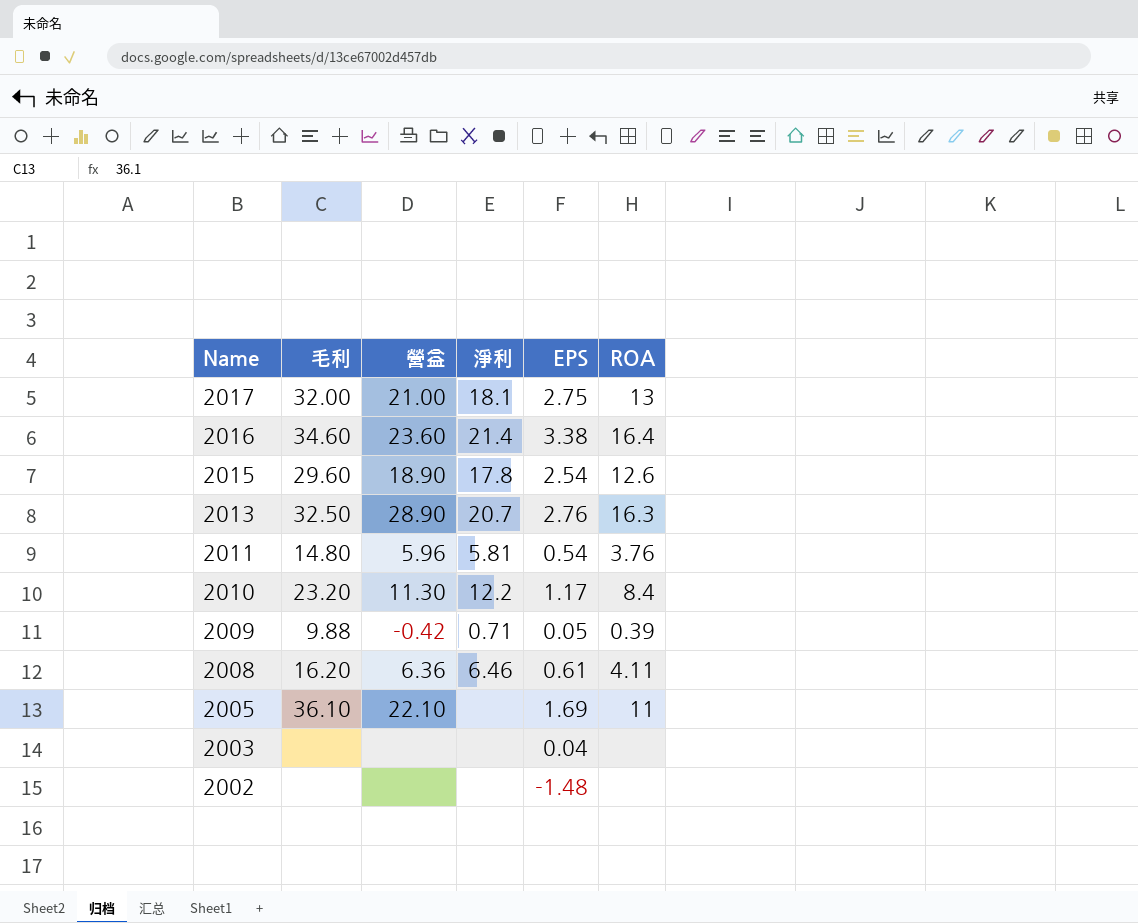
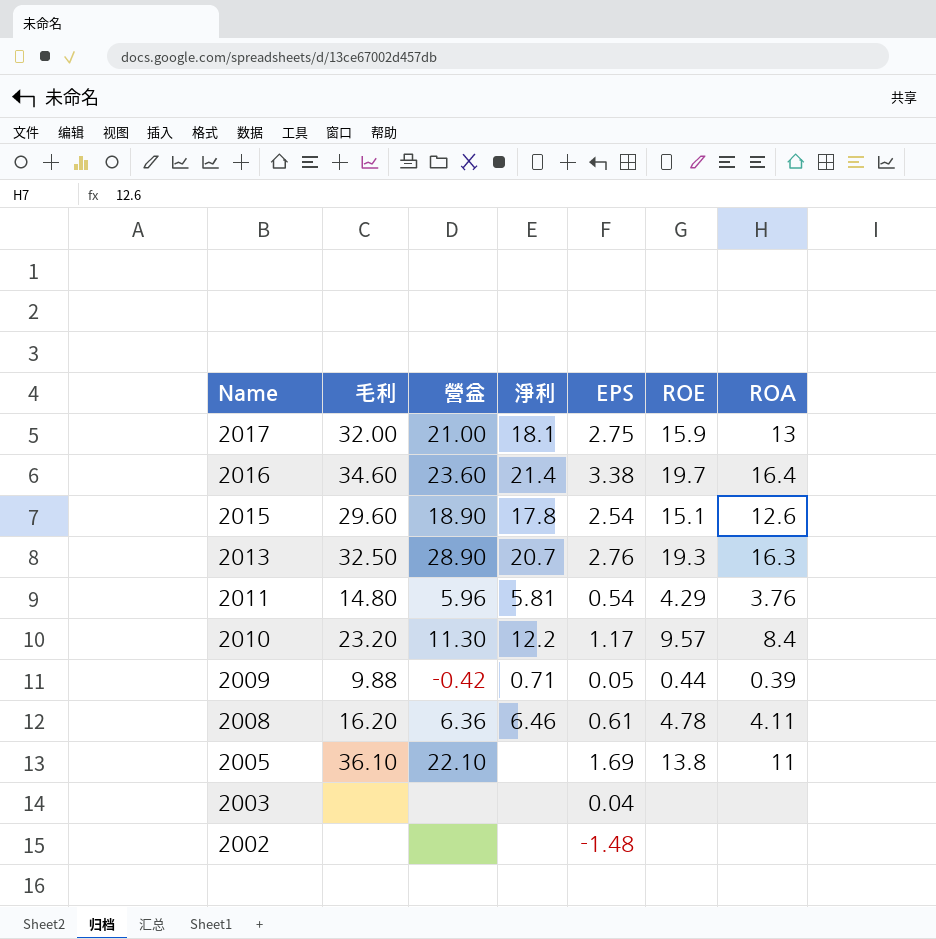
column ROE | position: none -> 6

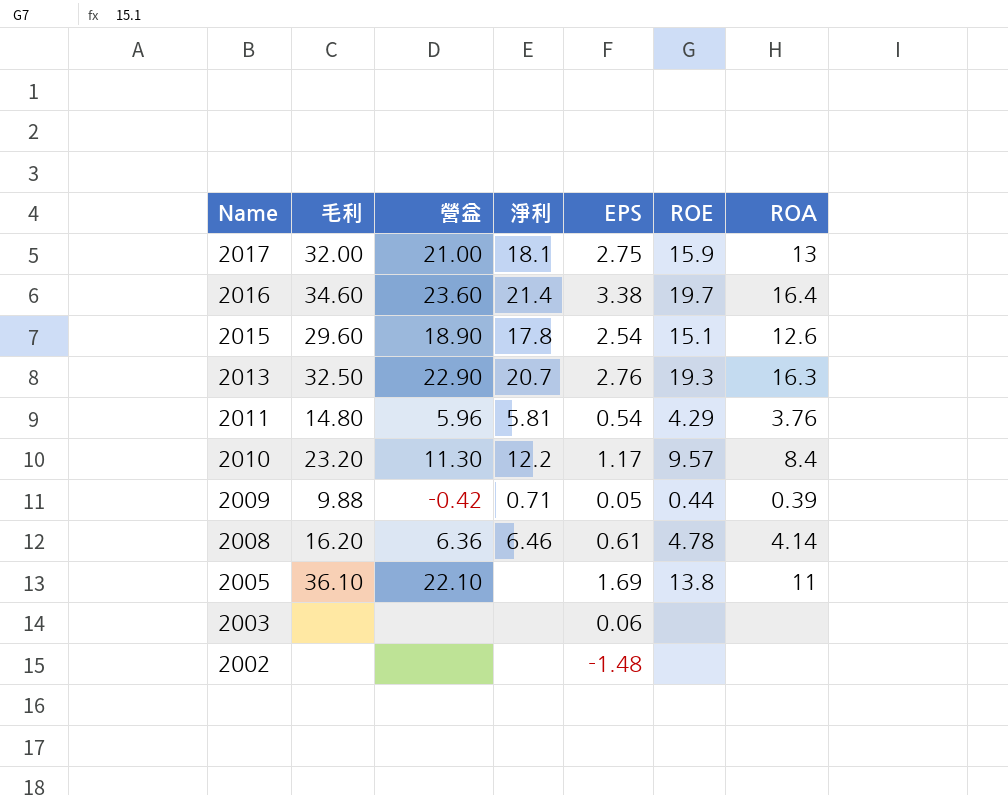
2013 | 營益: 28.90 -> 22.90
2008 | ROA: 4.11 -> 4.14
2003 | EPS: 0.04 -> 0.06

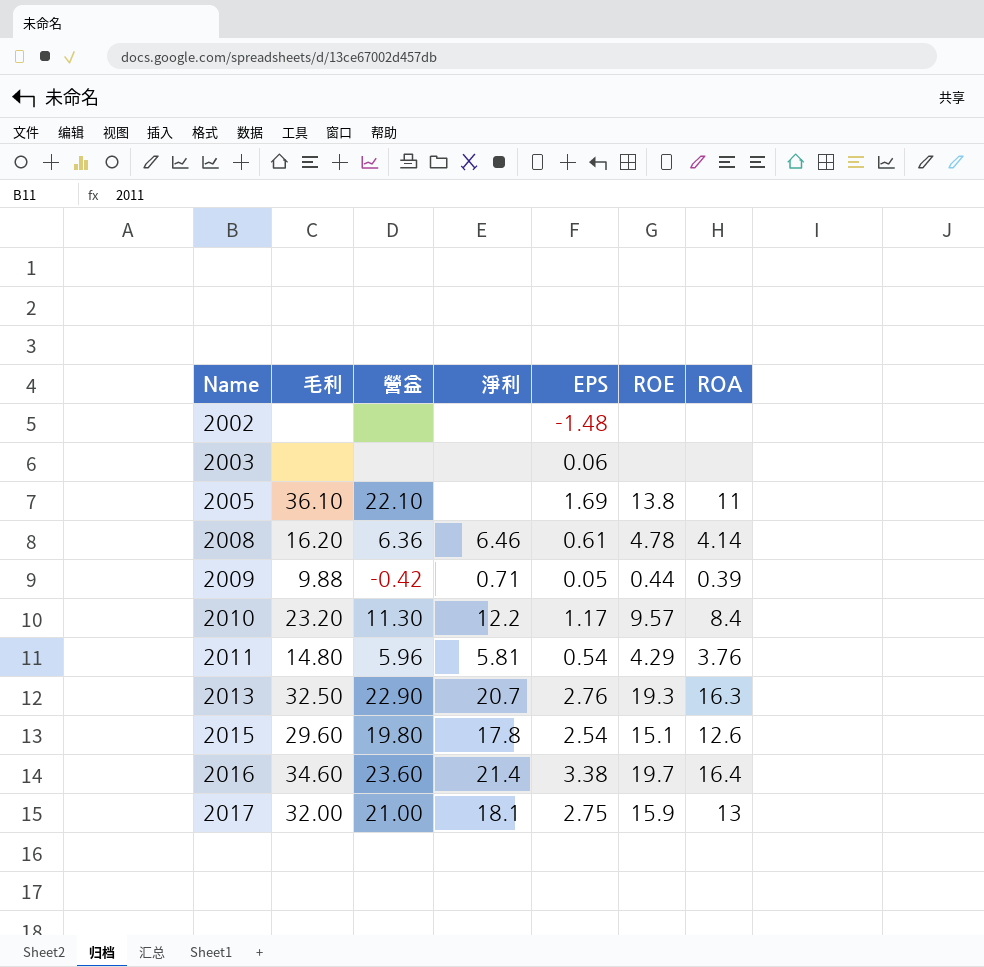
row order: Name descending -> Name ascending
2015 | 營益: 18.90 -> 19.80

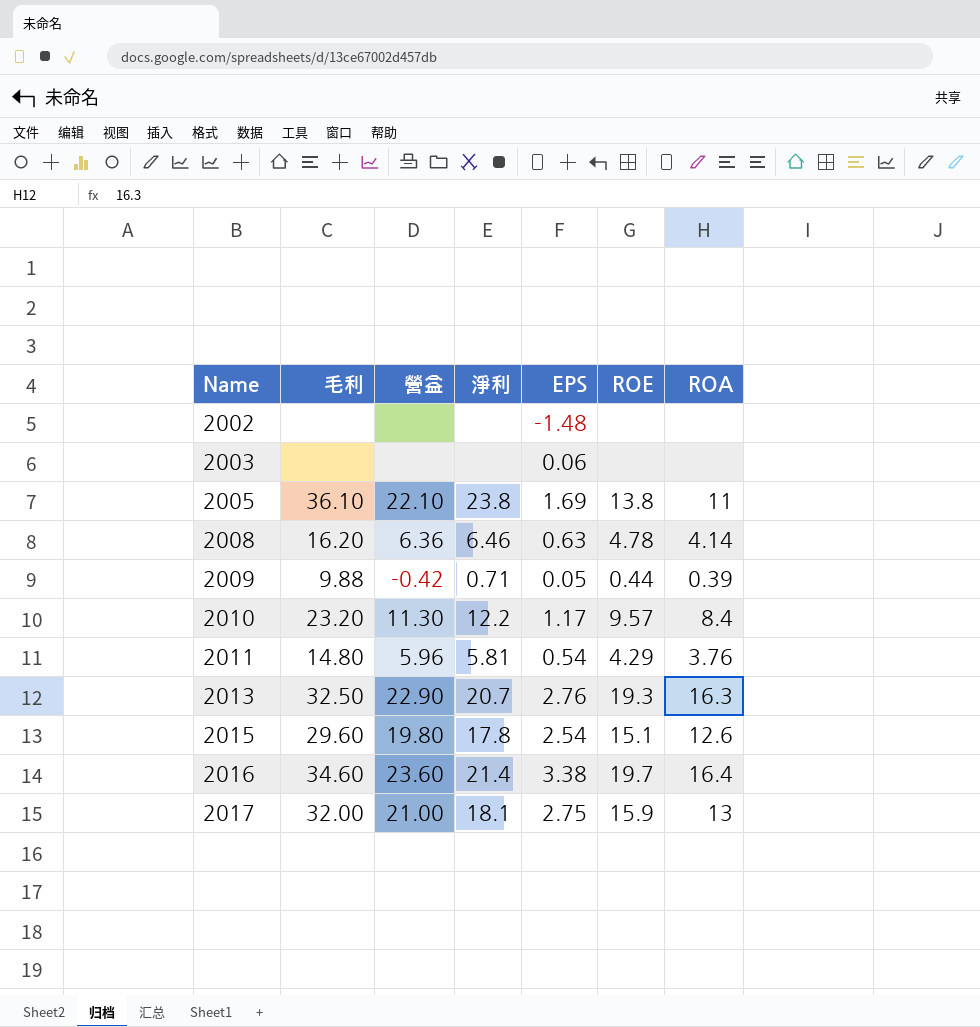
2005 | 淨利: none -> 23.8
2008 | EPS: 0.61 -> 0.63

